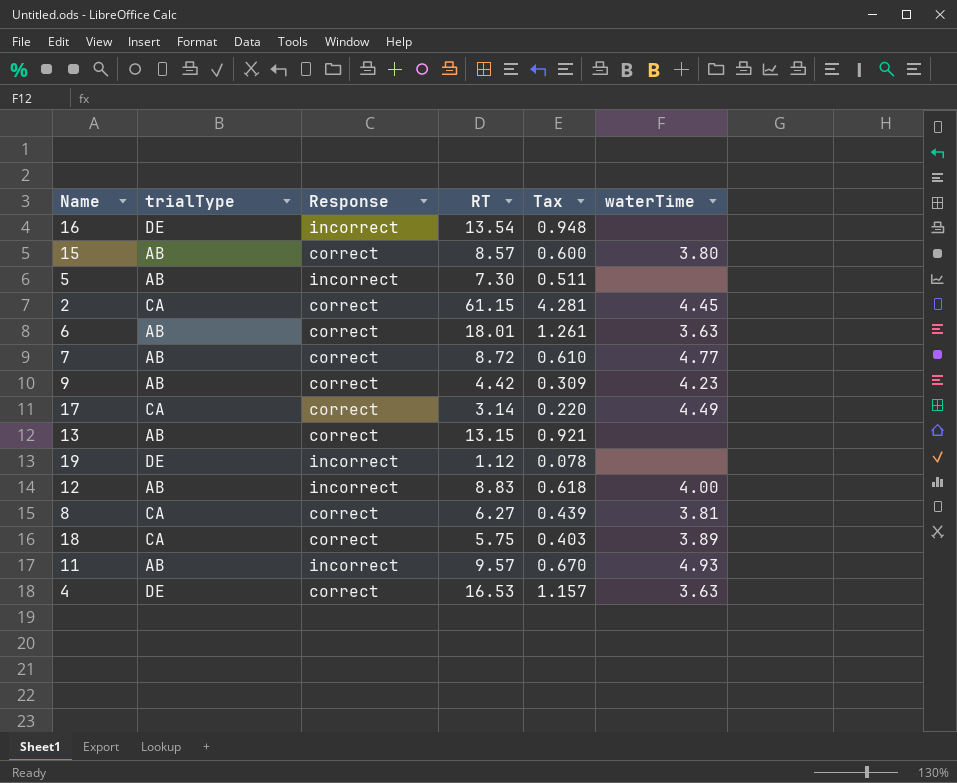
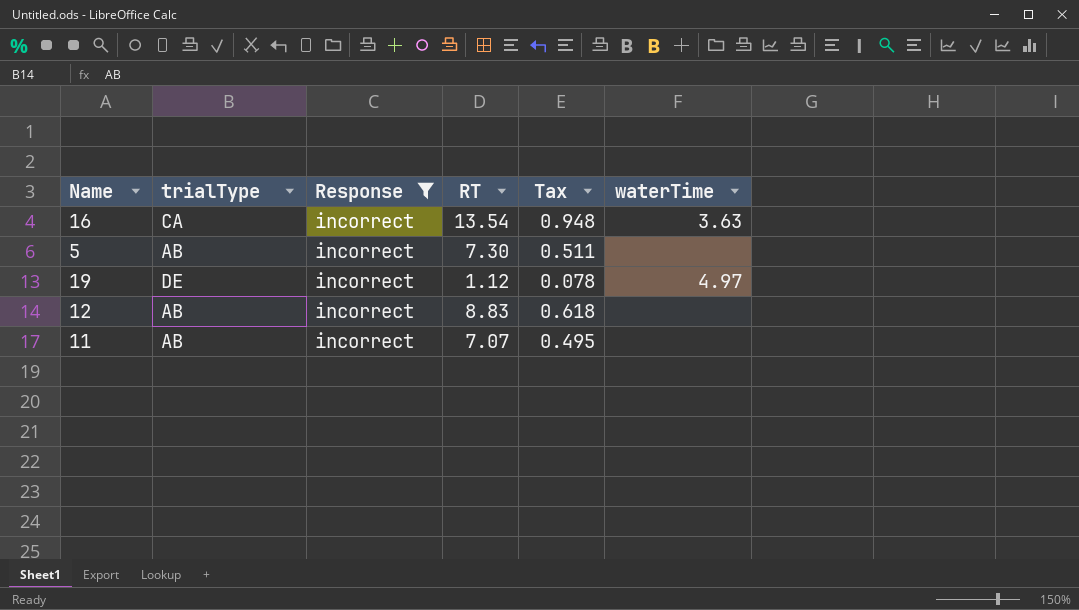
filter: none -> Response = incorrect
16 | trialType: DE -> CA
16 | waterTime: none -> 3.63
19 | waterTime: none -> 4.97
12 | waterTime: 4.00 -> none
11 | RT: 9.57 -> 7.07
11 | Tax: 0.670 -> 0.495
11 | waterTime: 4.93 -> none

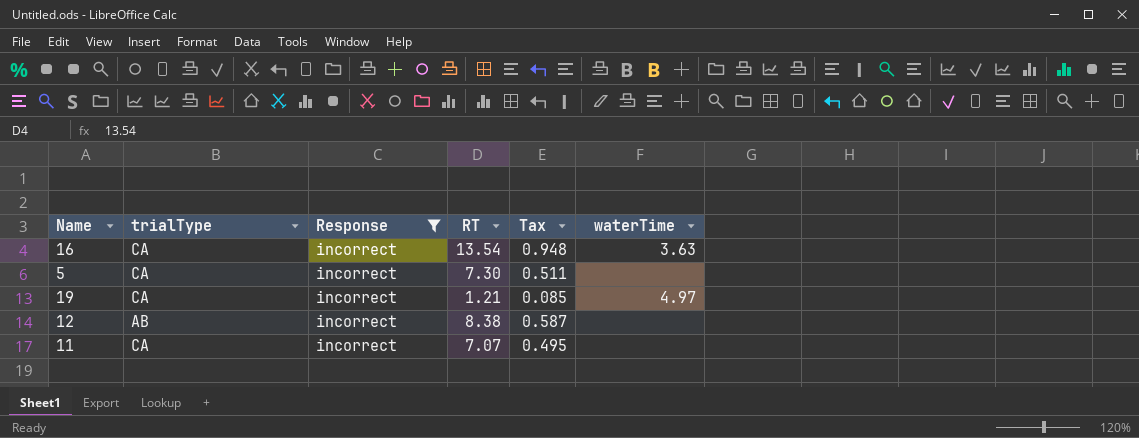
5 | trialType: AB -> CA
19 | trialType: DE -> CA
19 | RT: 1.12 -> 1.21
19 | Tax: 0.078 -> 0.085
12 | RT: 8.83 -> 8.38
12 | Tax: 0.618 -> 0.587
11 | trialType: AB -> CA

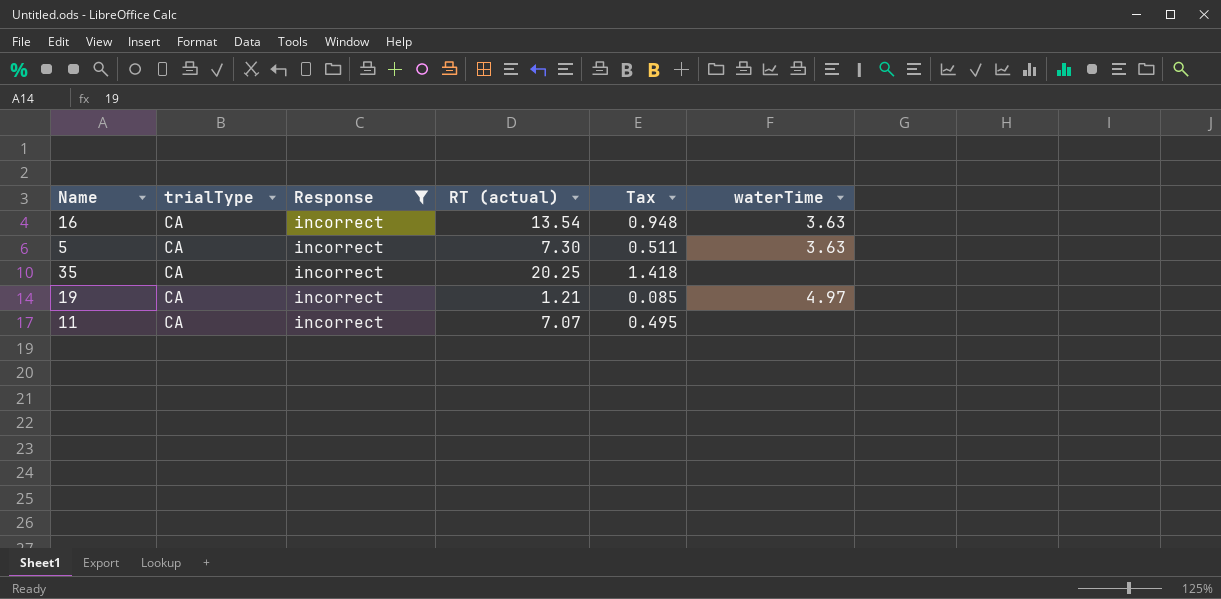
column name: RT -> RT (actual)
row 12: AB | incorrect | 8.38 | 0.587 | none -> none
5 | waterTime: none -> 3.63
row 35: none -> CA | incorrect | 20.25 | 1.418 | none

